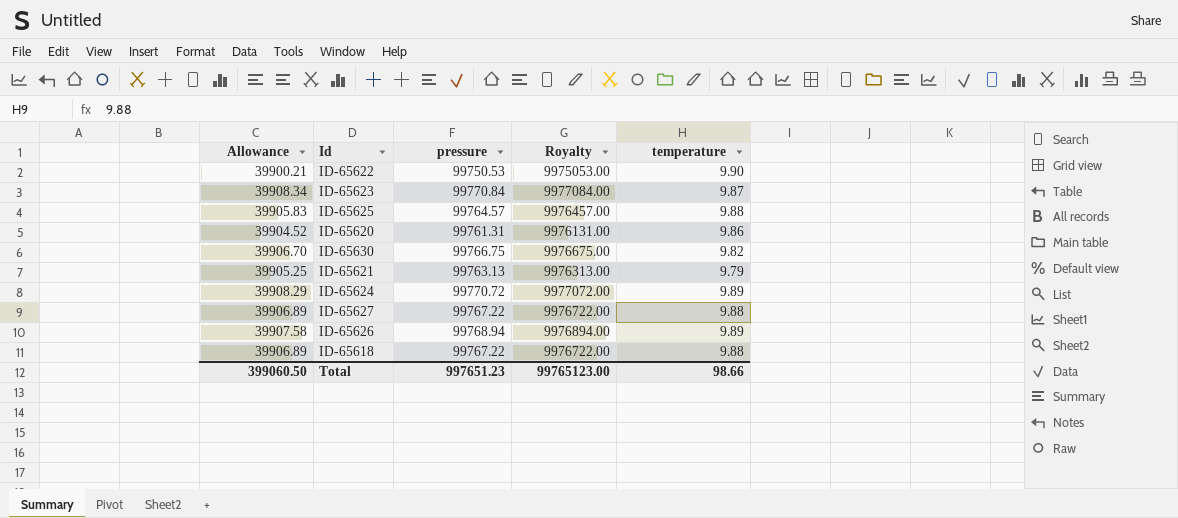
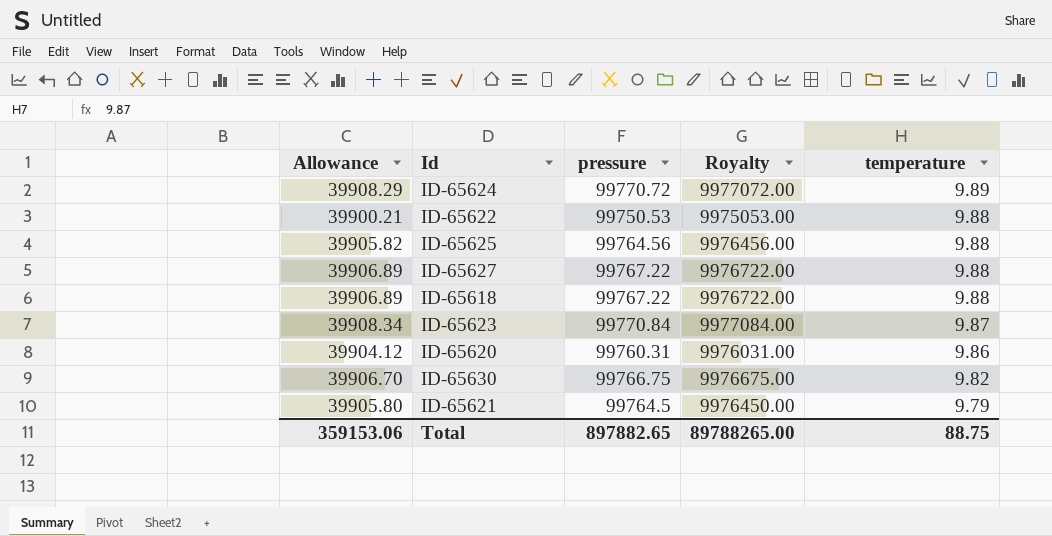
row order: none -> temperature descending
row ID-65626: 39907.58 | 99768.94 | 9976894.00 | 9.89 -> none
ID-65622 | temperature: 9.90 -> 9.88
ID-65625 | Allowance: 39905.83 -> 39905.82
ID-65625 | pressure: 99764.57 -> 99764.56
ID-65625 | Royalty: 9976457.00 -> 9976456.00
ID-65620 | Allowance: 39904.52 -> 39904.12
ID-65620 | pressure: 99761.31 -> 99760.31
ID-65620 | Royalty: 9976131.00 -> 9976031.00
ID-65621 | Allowance: 39905.25 -> 39905.80
ID-65621 | pressure: 99763.13 -> 99764.5
ID-65621 | Royalty: 9976313.00 -> 9976450.00
Total | Allowance: 399060.50 -> 359153.06
Total | pressure: 997651.23 -> 897882.65
Total | Royalty: 99765123.00 -> 89788265.00
Total | temperature: 98.66 -> 88.75

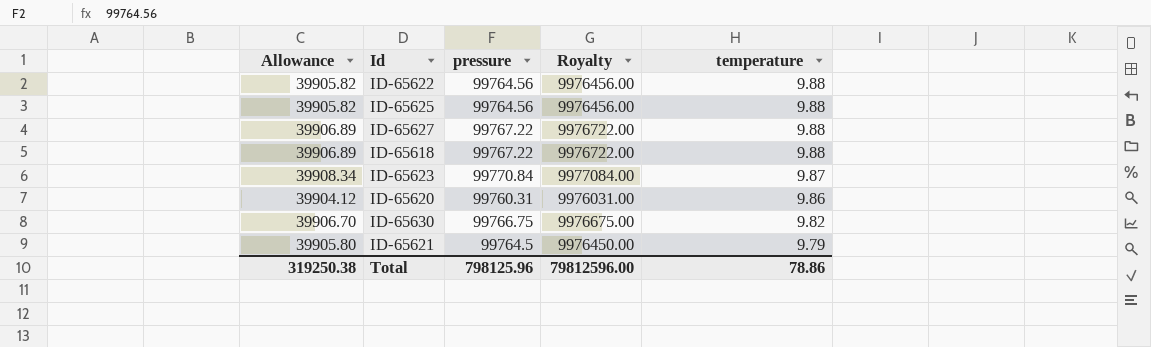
row ID-65624: 39908.29 | 99770.72 | 9977072.00 | 9.89 -> none
ID-65622 | Allowance: 39900.21 -> 39905.82
ID-65622 | pressure: 99750.53 -> 99764.56
ID-65622 | Royalty: 9975053.00 -> 9976456.00
Total | Allowance: 359153.06 -> 319250.38
Total | pressure: 897882.65 -> 798125.96
Total | Royalty: 89788265.00 -> 79812596.00
Total | temperature: 88.75 -> 78.86

